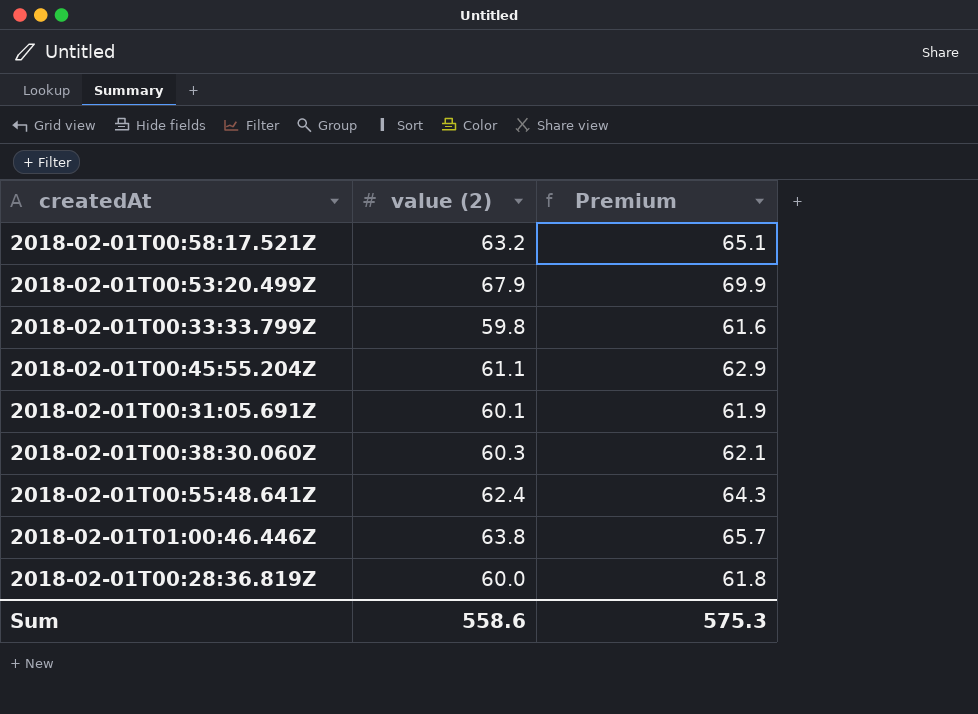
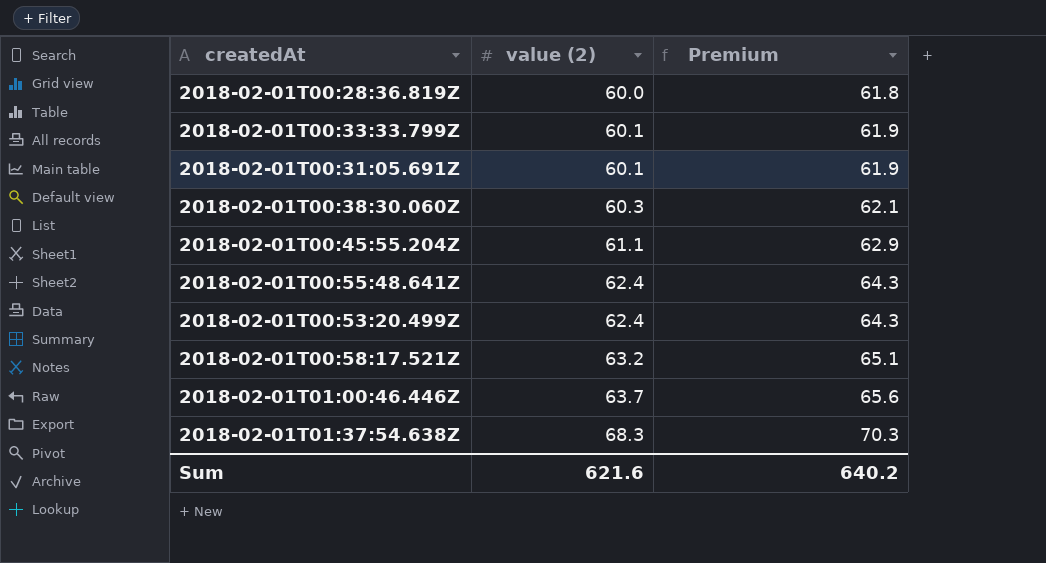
row order: none -> value (2) ascending
2018-02-01T00:33:33.799Z | value (2): 59.8 -> 60.1
2018-02-01T00:33:33.799Z | Premium: 61.6 -> 61.9
2018-02-01T00:53:20.499Z | value (2): 67.9 -> 62.4
2018-02-01T00:53:20.499Z | Premium: 69.9 -> 64.3
2018-02-01T01:00:46.446Z | value (2): 63.8 -> 63.7
2018-02-01T01:00:46.446Z | Premium: 65.7 -> 65.6
row 2018-02-01T01:37:54.638Z: none -> 68.3 | 70.3
Sum | value (2): 558.6 -> 621.6
Sum | Premium: 575.3 -> 640.2

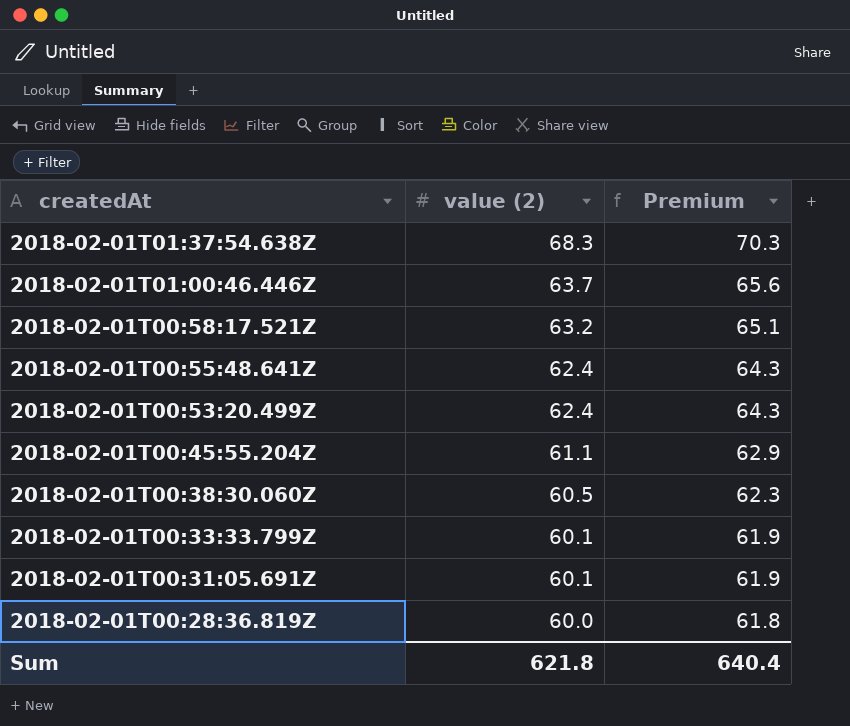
row order: value (2) ascending -> createdAt descending
2018-02-01T00:38:30.060Z | value (2): 60.3 -> 60.5
2018-02-01T00:38:30.060Z | Premium: 62.1 -> 62.3
Sum | value (2): 621.6 -> 621.8
Sum | Premium: 640.2 -> 640.4

